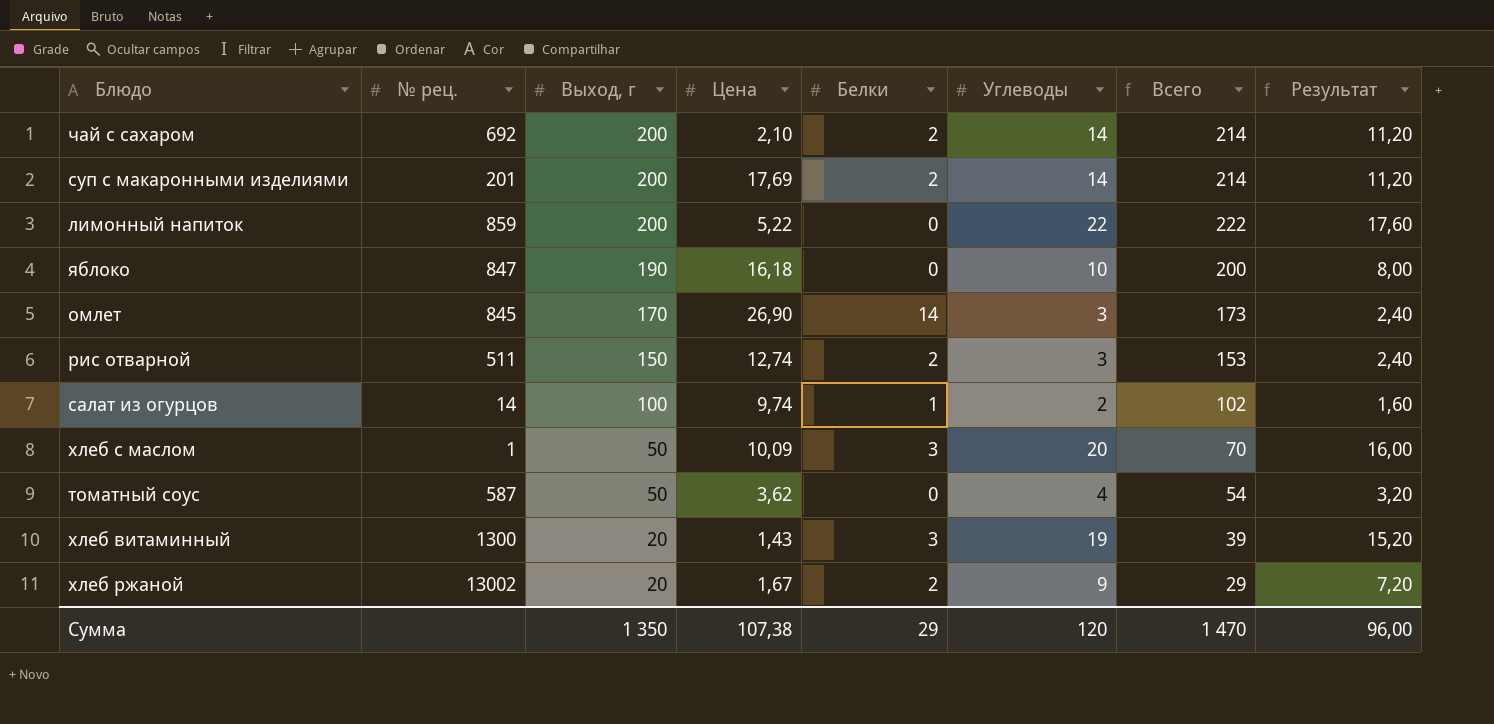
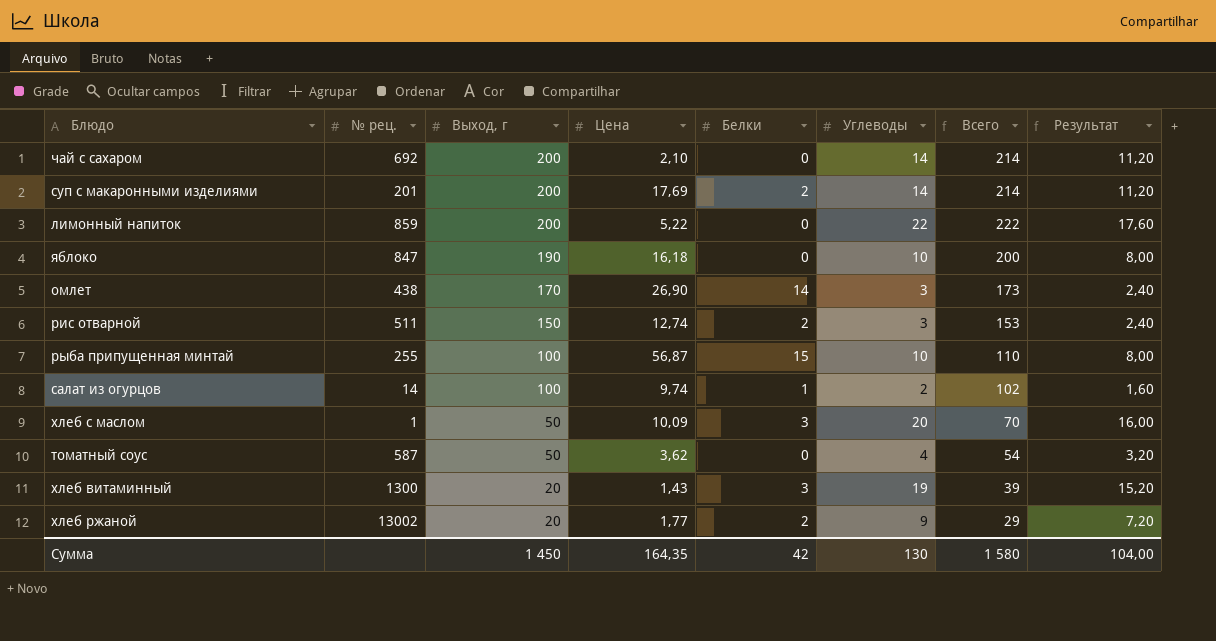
чай с сахаром | Белки: 2 -> 0
омлет | № рец.: 845 -> 438
row рыба припущенная минтай: none -> 255 | 100 | 56,87 | 15 | 10 | 110 | 8,00
хлеб ржаной | Цена: 1,67 -> 1,77
Сумма | Выход, г: 1 350 -> 1 450
Сумма | Цена: 107,38 -> 164,35
Сумма | Белки: 29 -> 42
Сумма | Углеводы: 120 -> 130
Сумма | Всего: 1 470 -> 1 580
Сумма | Результат: 96,00 -> 104,00

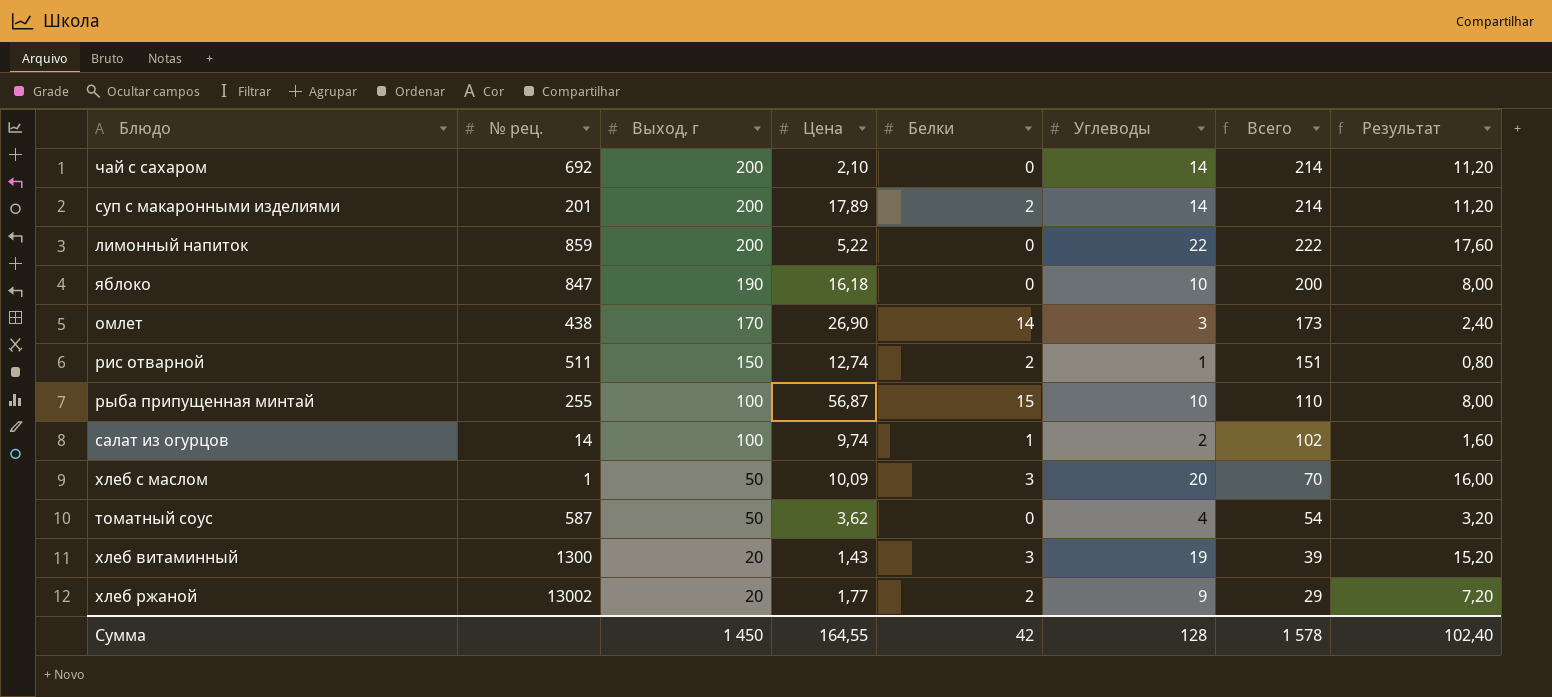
суп с макаронными изделиями | Цена: 17,69 -> 17,89
рис отварной | Углеводы: 3 -> 1
рис отварной | Всего: 153 -> 151
рис отварной | Результат: 2,40 -> 0,80
Сумма | Цена: 164,35 -> 164,55
Сумма | Углеводы: 130 -> 128
Сумма | Всего: 1 580 -> 1 578
Сумма | Результат: 104,00 -> 102,40

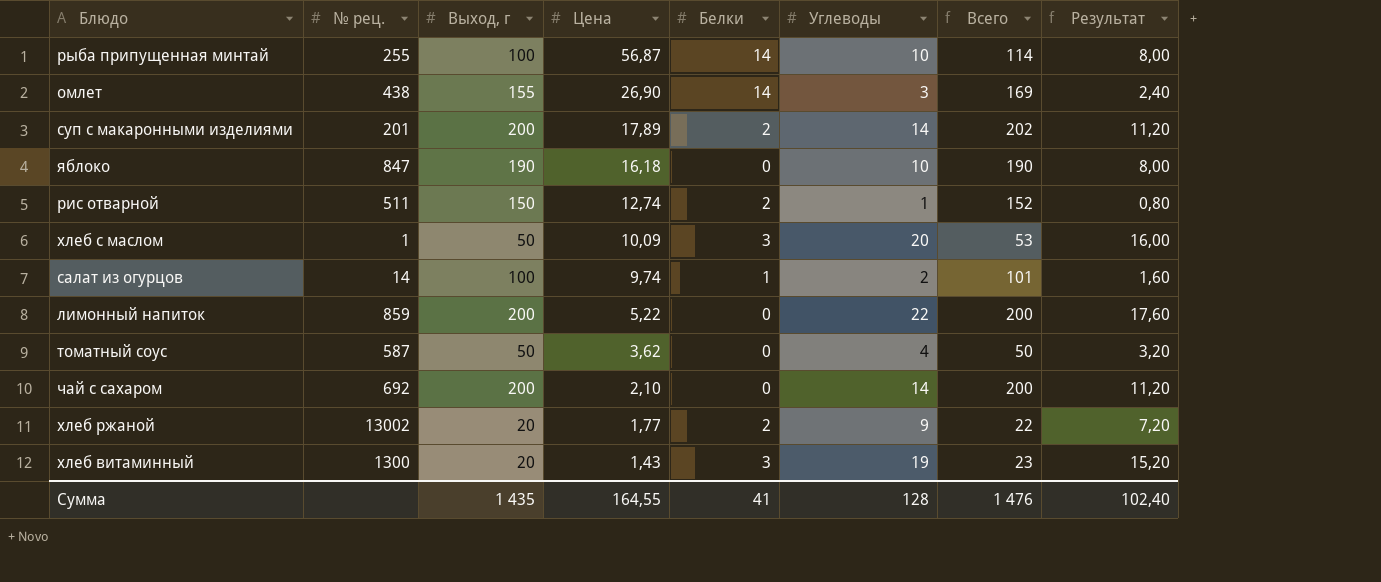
row order: Выход, г descending -> Цена descending
column Всего | formula: [Выход, г] + [Углеводы] -> [Выход, г] + [Белки]
рыба припущенная минтай | Белки: 15 -> 14
омлет | Выход, г: 170 -> 155
Сумма | Выход, г: 1 450 -> 1 435
Сумма | Белки: 42 -> 41
Сумма | Всего: 1 578 -> 1 476

